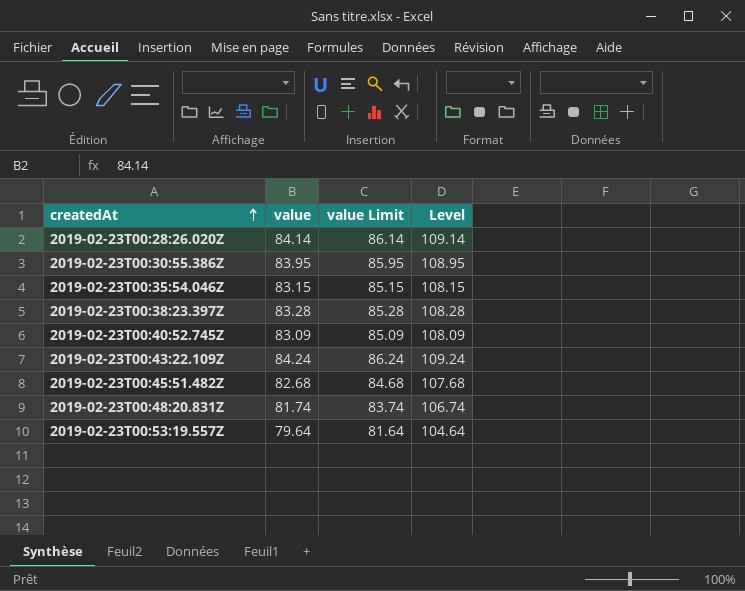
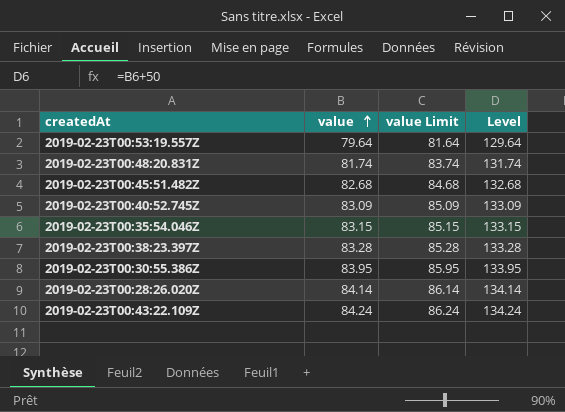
row order: createdAt ascending -> value ascending
column Level | formula: [value] + 25 -> [value] + 50

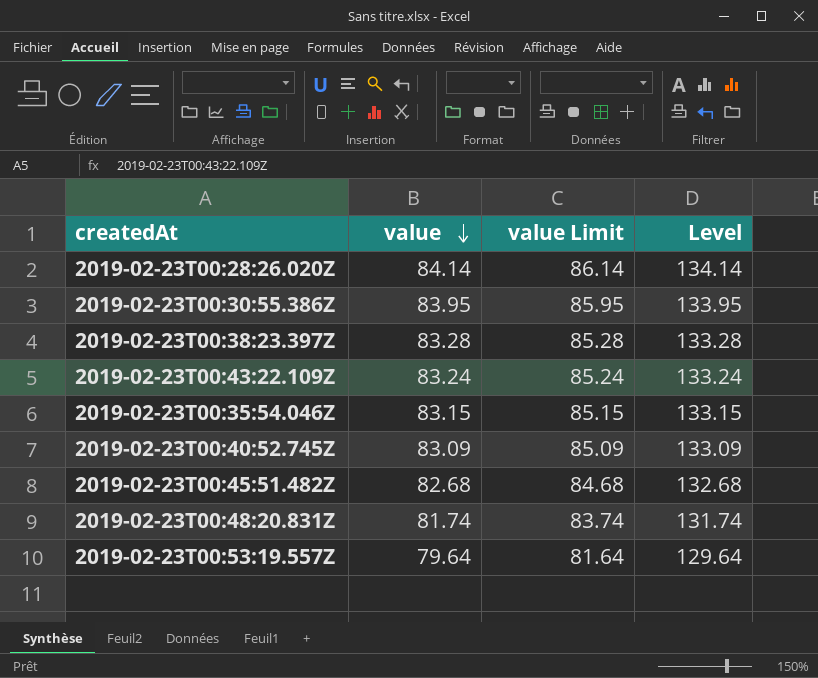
row order: value ascending -> value descending
2019-02-23T00:43:22.109Z | value: 84.24 -> 83.24
2019-02-23T00:43:22.109Z | value Limit: 86.24 -> 85.24
2019-02-23T00:43:22.109Z | Level: 134.24 -> 133.24

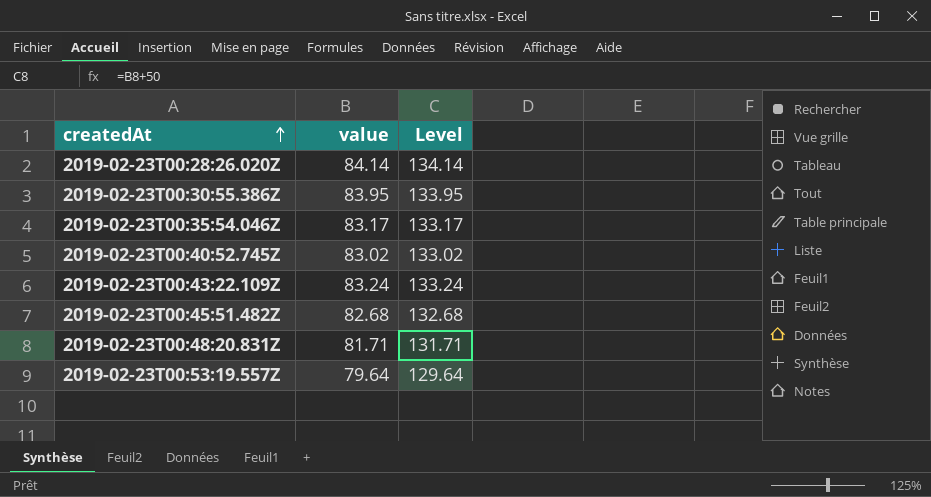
row order: value descending -> createdAt ascending
column value Limit | formula: [value] + 2 -> none
row 2019-02-23T00:38:23.397Z: 83.28 | 85.28 | 133.28 -> none
2019-02-23T00:35:54.046Z | value: 83.15 -> 83.17
2019-02-23T00:35:54.046Z | Level: 133.15 -> 133.17
2019-02-23T00:40:52.745Z | value: 83.09 -> 83.02
2019-02-23T00:40:52.745Z | Level: 133.09 -> 133.02
2019-02-23T00:48:20.831Z | value: 81.74 -> 81.71
2019-02-23T00:48:20.831Z | Level: 131.74 -> 131.71

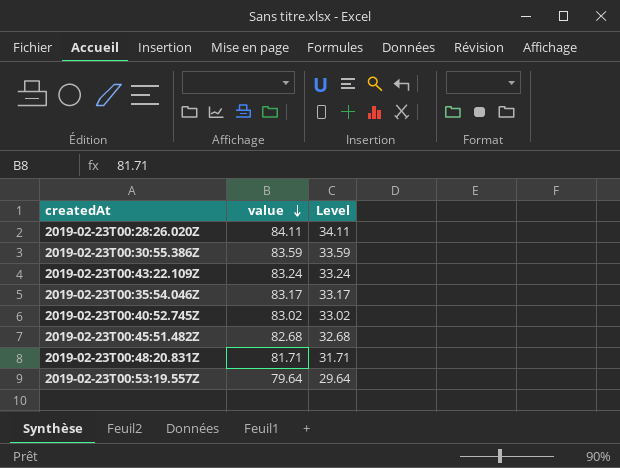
row order: createdAt ascending -> value descending
column Level | formula: [value] + 50 -> [value] - 50
2019-02-23T00:28:26.020Z | value: 84.14 -> 84.11
2019-02-23T00:30:55.386Z | value: 83.95 -> 83.59

